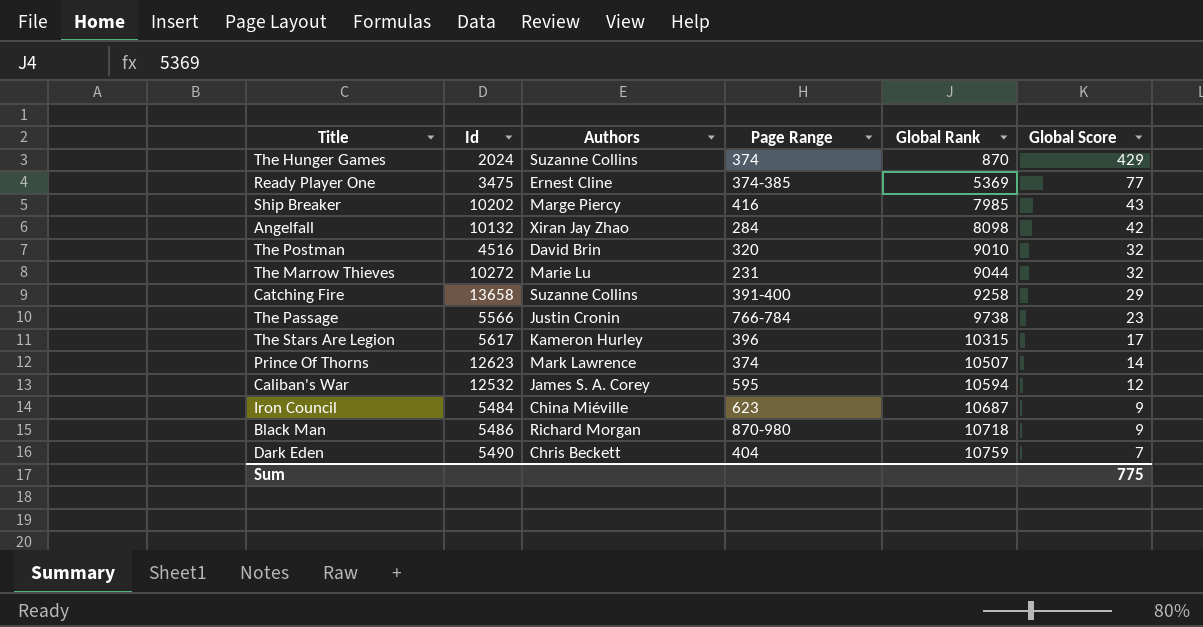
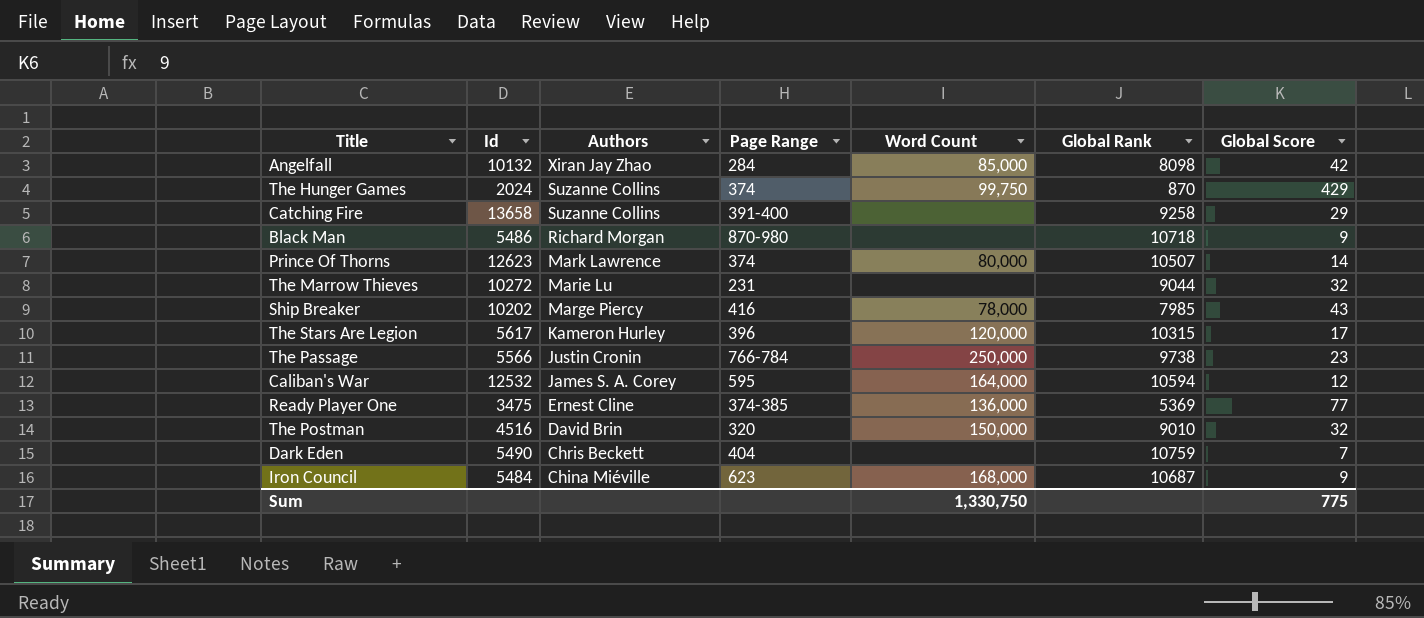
row order: Global Rank ascending -> Authors descending
column Word Count | position: none -> 5

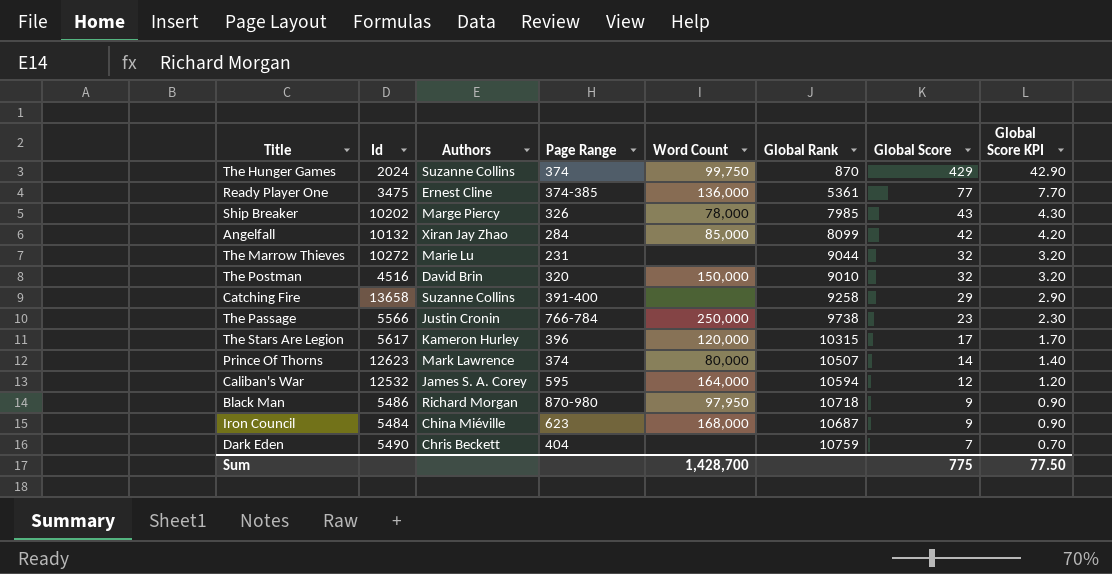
row order: Authors descending -> Global Score descending
column Global Score KPI | formula: none -> [Global Score] * 0.1
Ready Player One | Global Rank: 5369 -> 5361
Ship Breaker | Page Range: 416 -> 326
Angelfall | Global Rank: 8098 -> 8099
Black Man | Word Count: none -> 97,950
Sum | Word Count: 1,330,750 -> 1,428,700

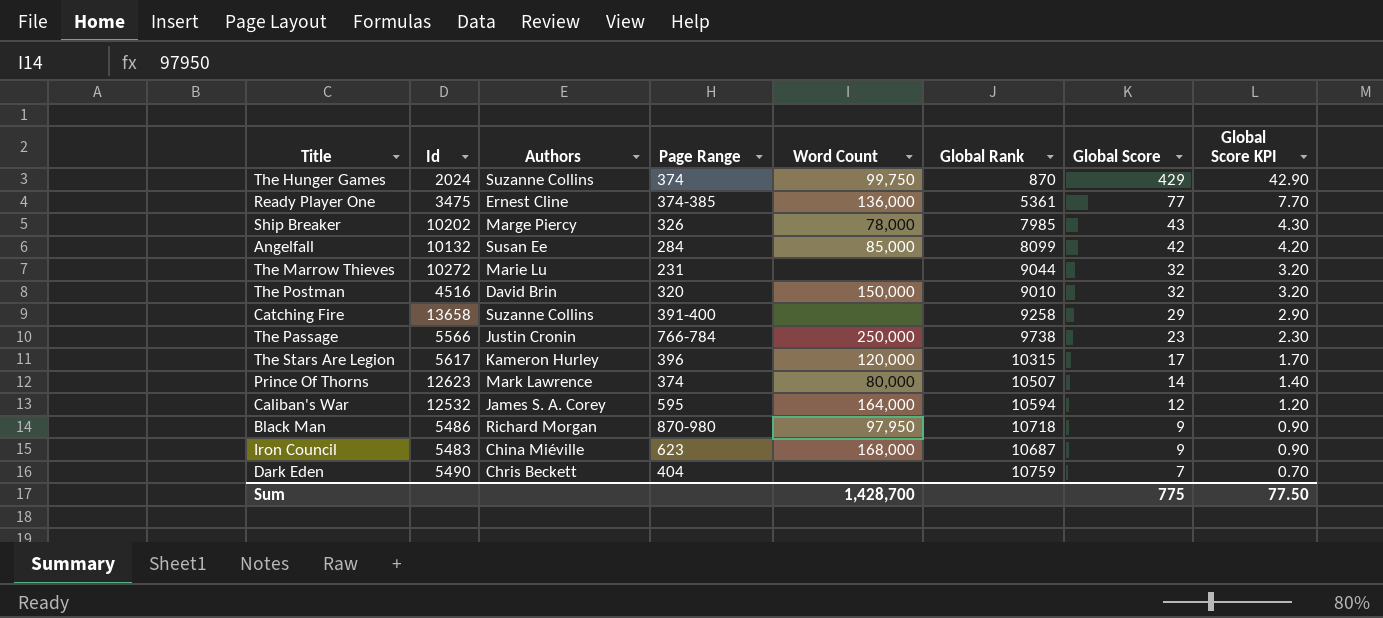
Angelfall | Authors: Xiran Jay Zhao -> Susan Ee
Iron Council | Id: 5484 -> 5483

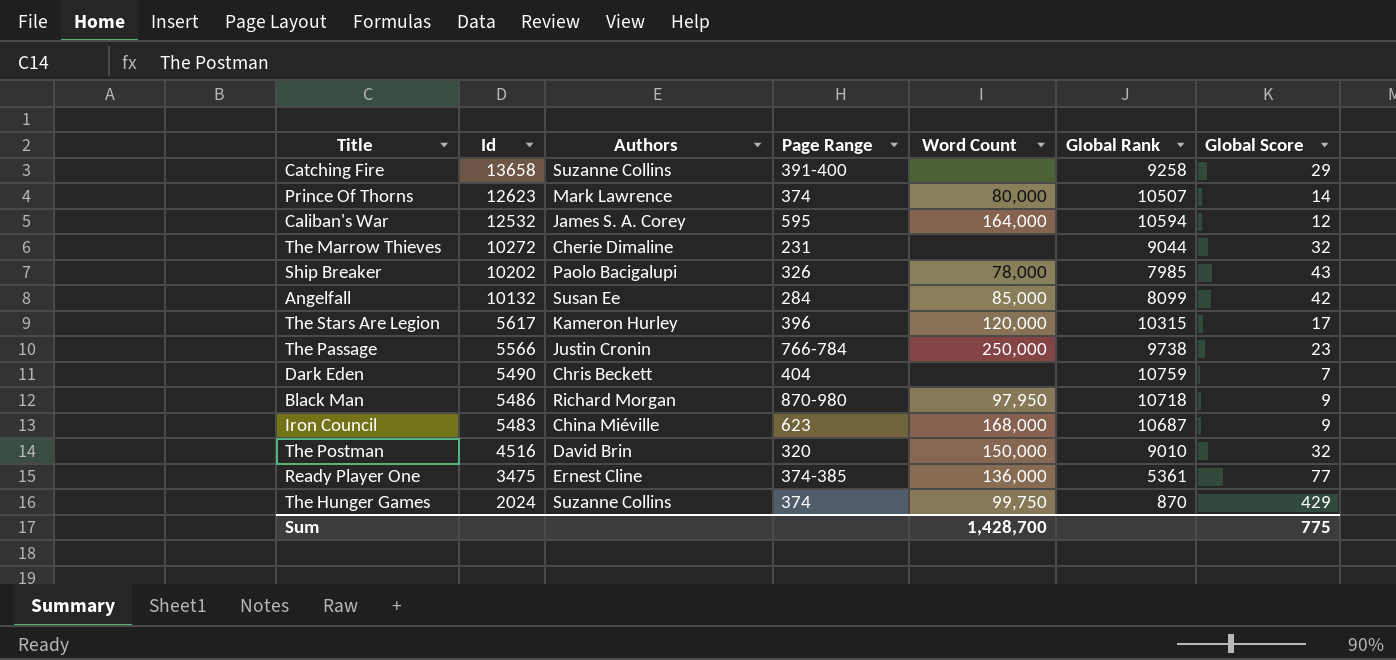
row order: Global Score descending -> Id descending
column Global Score KPI | formula: [Global Score] * 0.1 -> none
The Marrow Thieves | Authors: Marie Lu -> Cherie Dimaline
Ship Breaker | Authors: Marge Piercy -> Paolo Bacigalupi

